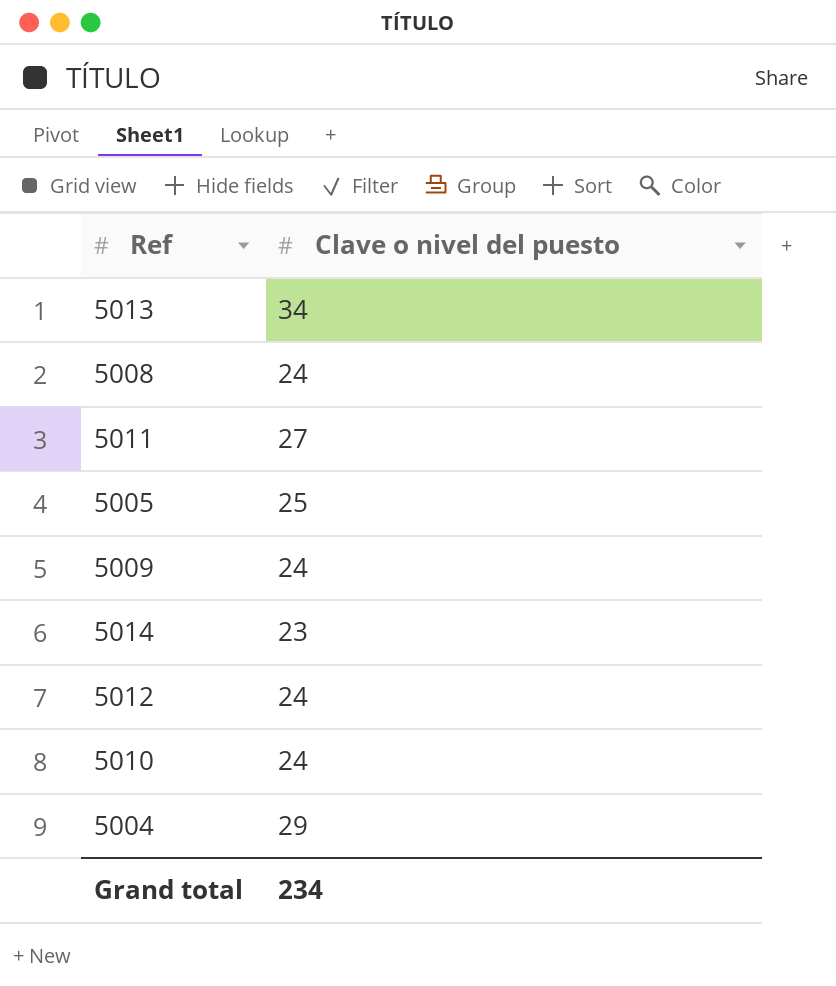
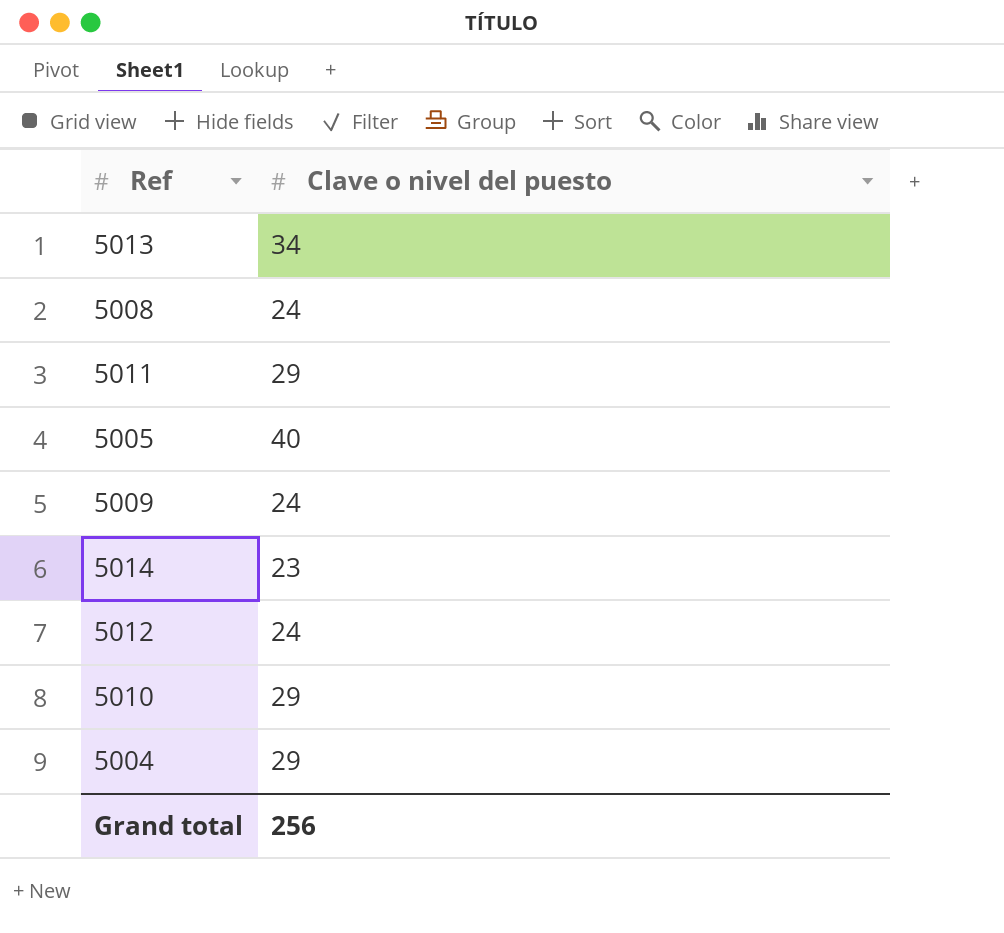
5011 | Clave o nivel del puesto: 27 -> 29
5005 | Clave o nivel del puesto: 25 -> 40
5010 | Clave o nivel del puesto: 24 -> 29
Grand total | Clave o nivel del puesto: 234 -> 256

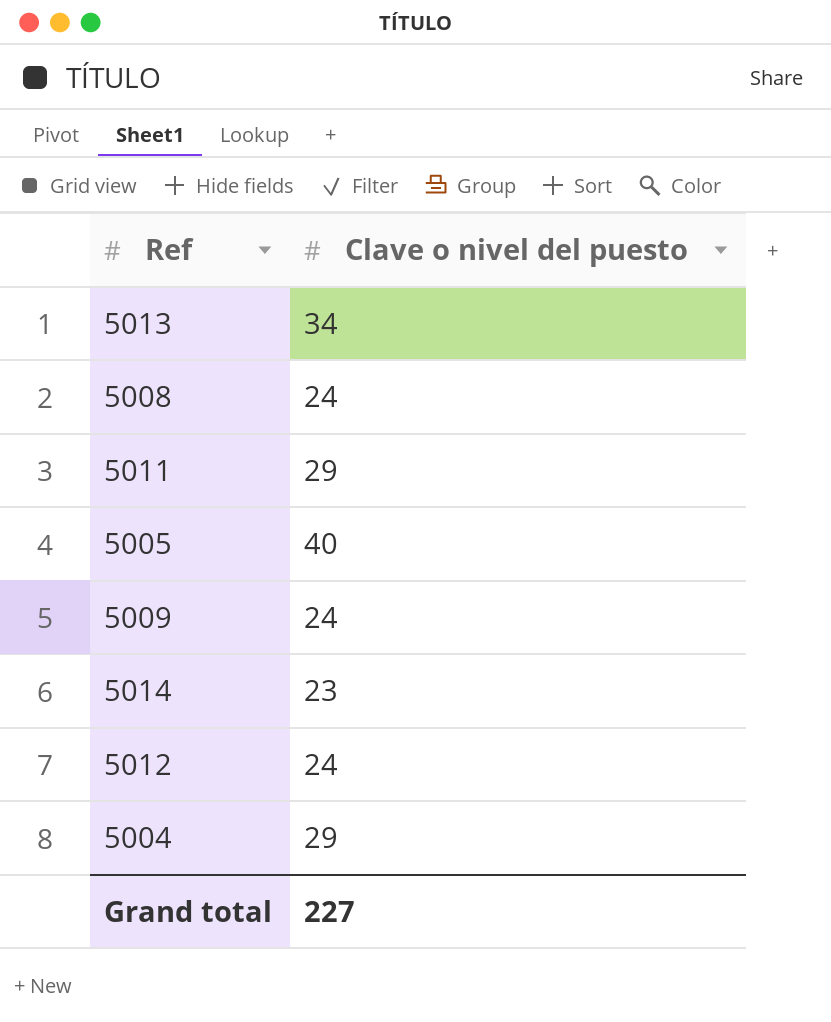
row 5010: 29 -> none
Grand total | Clave o nivel del puesto: 256 -> 227

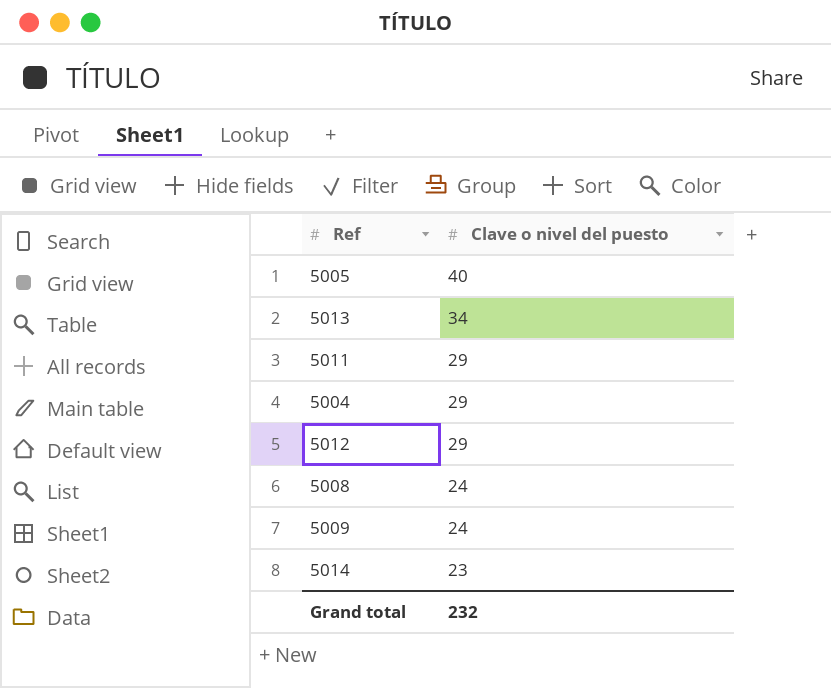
row order: none -> Clave o nivel del puesto descending
5012 | Clave o nivel del puesto: 24 -> 29
Grand total | Clave o nivel del puesto: 227 -> 232

